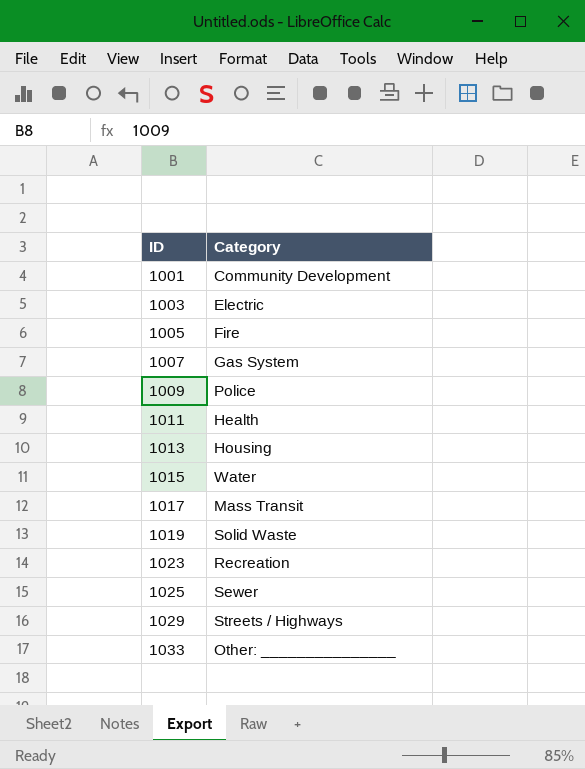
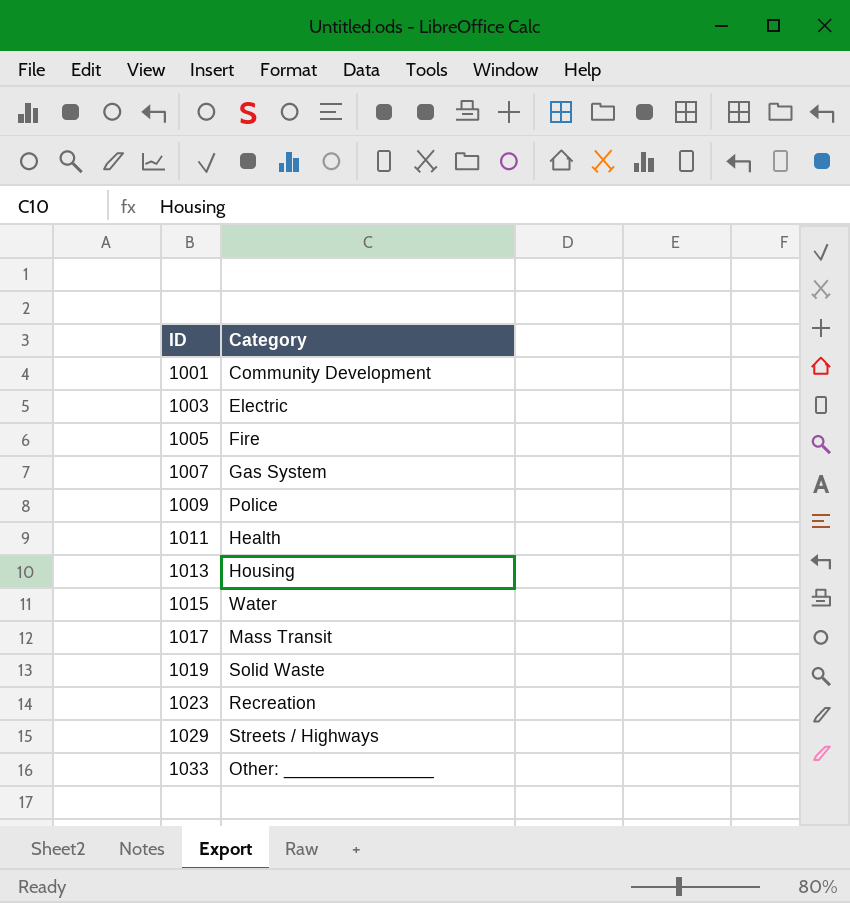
row 1025: Sewer -> none

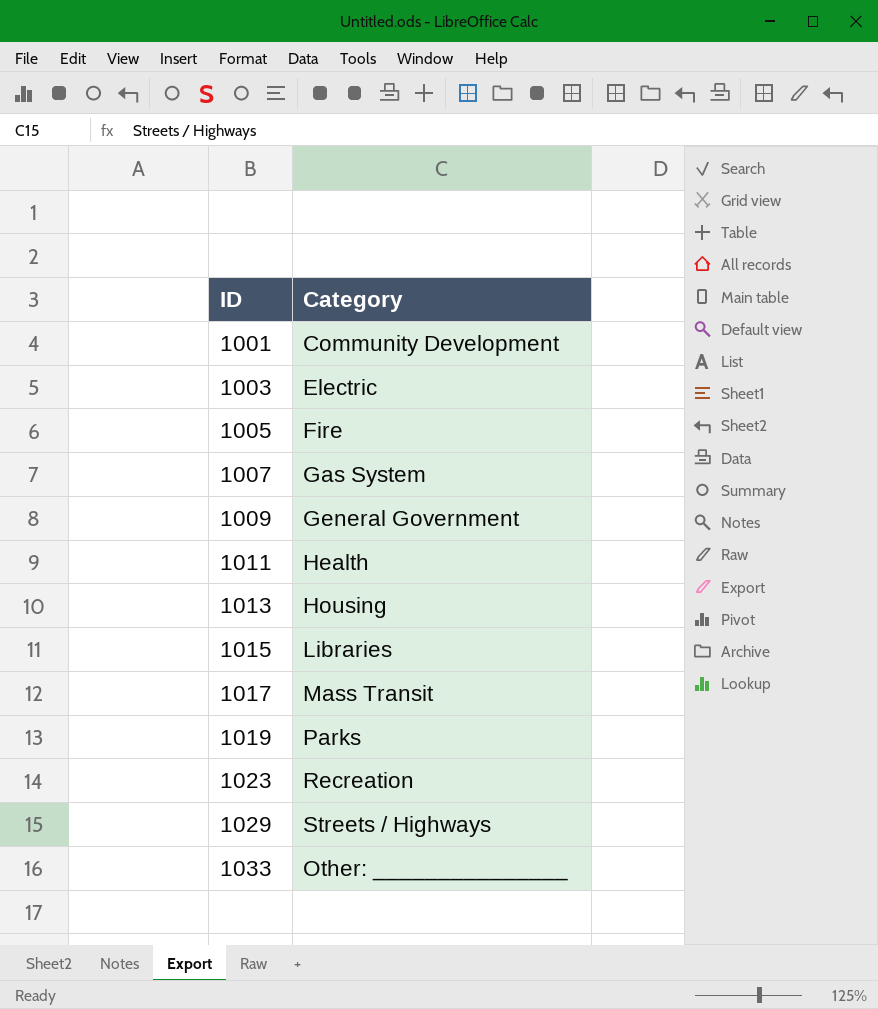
1009 | Category: Police -> General Government
1015 | Category: Water -> Libraries
1019 | Category: Solid Waste -> Parks

